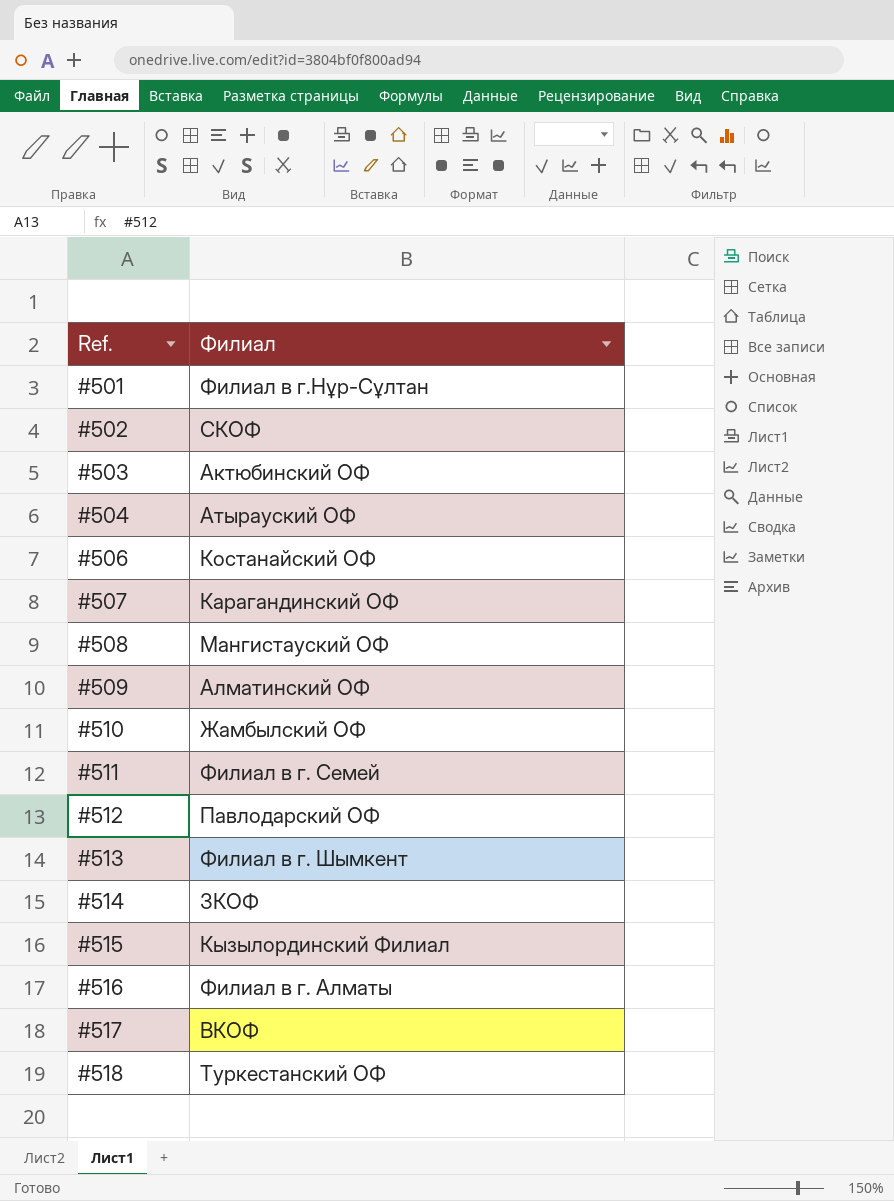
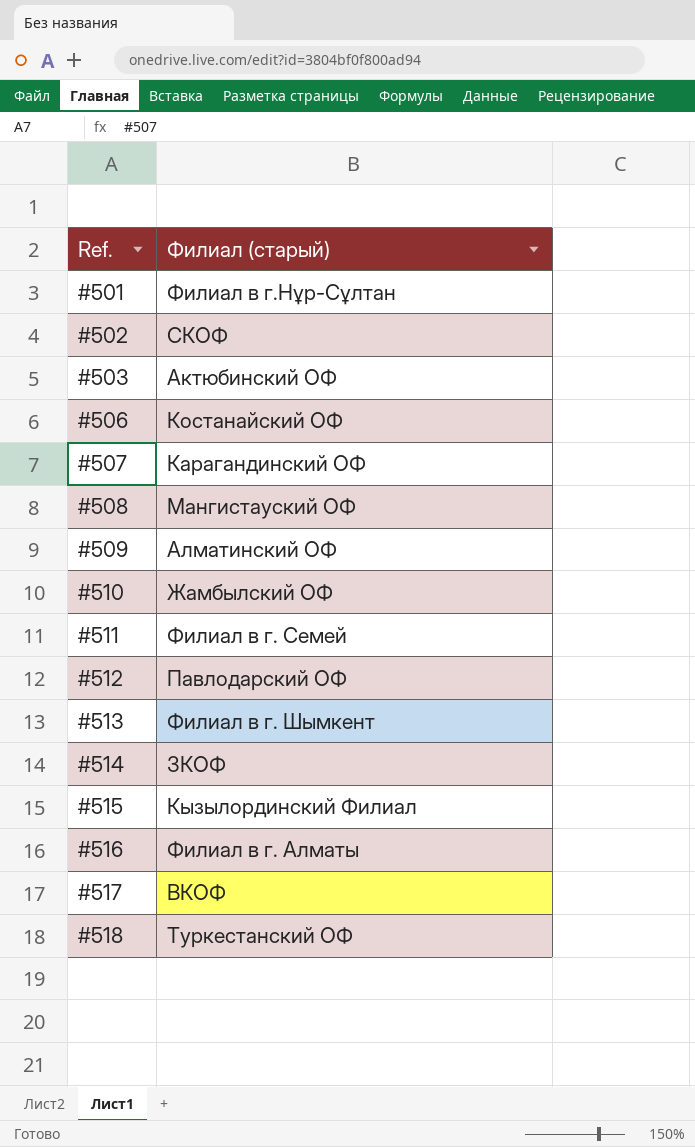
column name: Филиал -> Филиал (старый)
row #504: Атырауский ОФ -> none

